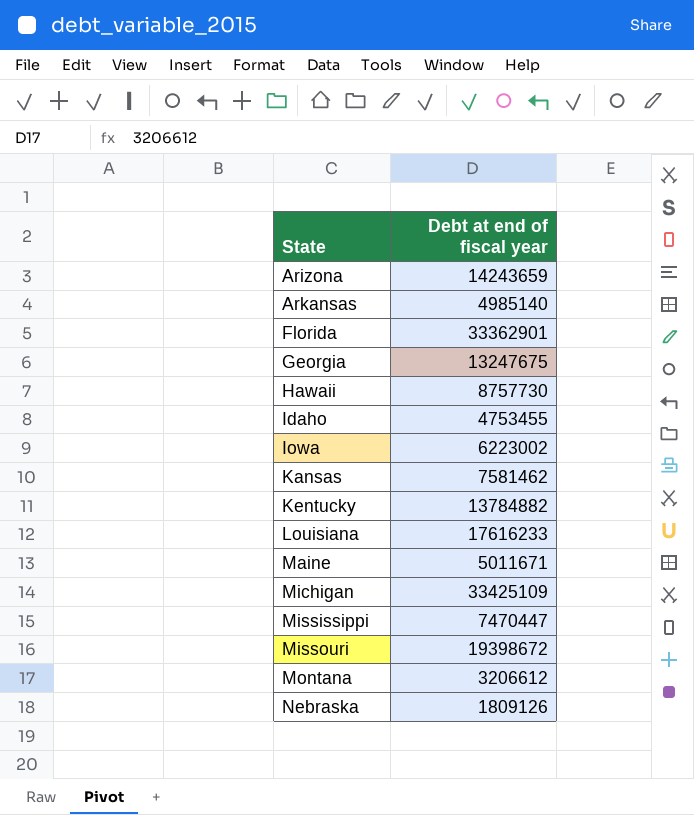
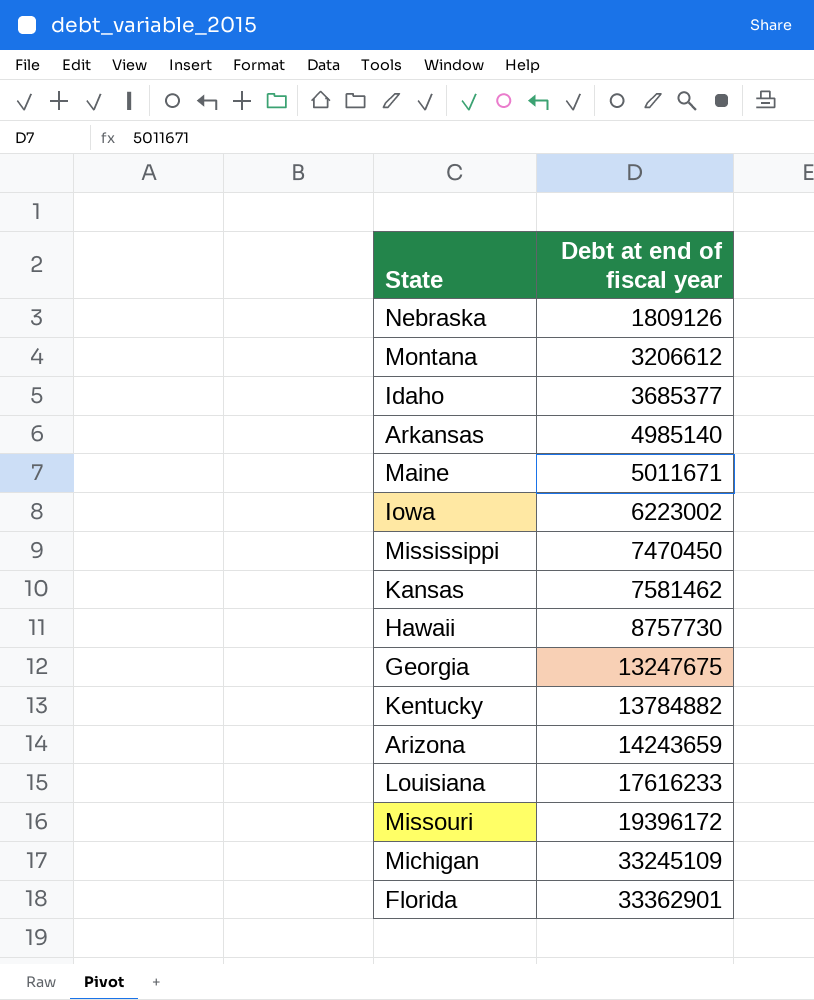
row order: State ascending -> Debt at end of fiscal year ascending
Idaho | Debt at end of fiscal year: 4753455 -> 3685377
Mississippi | Debt at end of fiscal year: 7470447 -> 7470450
Missouri | Debt at end of fiscal year: 19398672 -> 19396172
Michigan | Debt at end of fiscal year: 33425109 -> 33245109

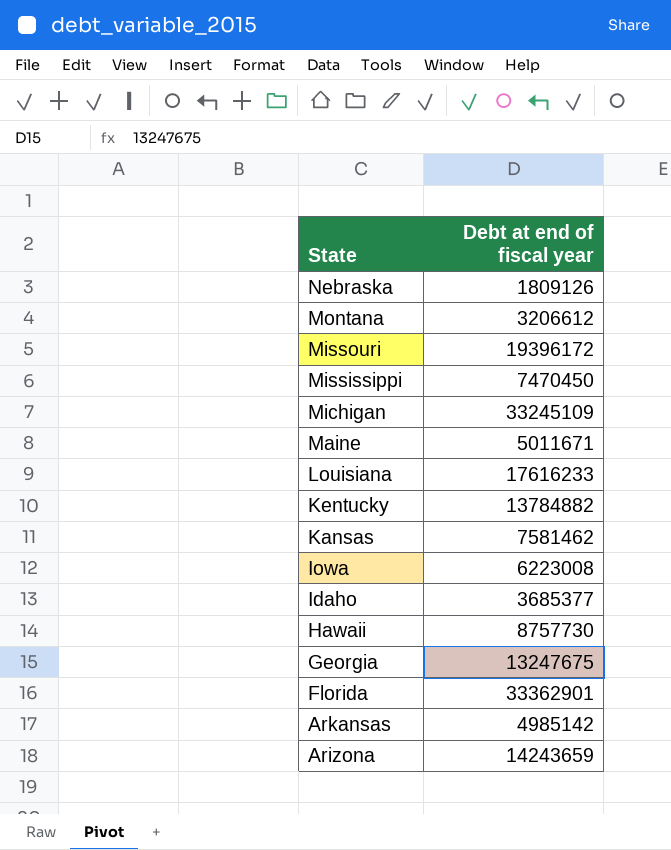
row order: Debt at end of fiscal year ascending -> State descending
Iowa | Debt at end of fiscal year: 6223002 -> 6223008
Arkansas | Debt at end of fiscal year: 4985140 -> 4985142

